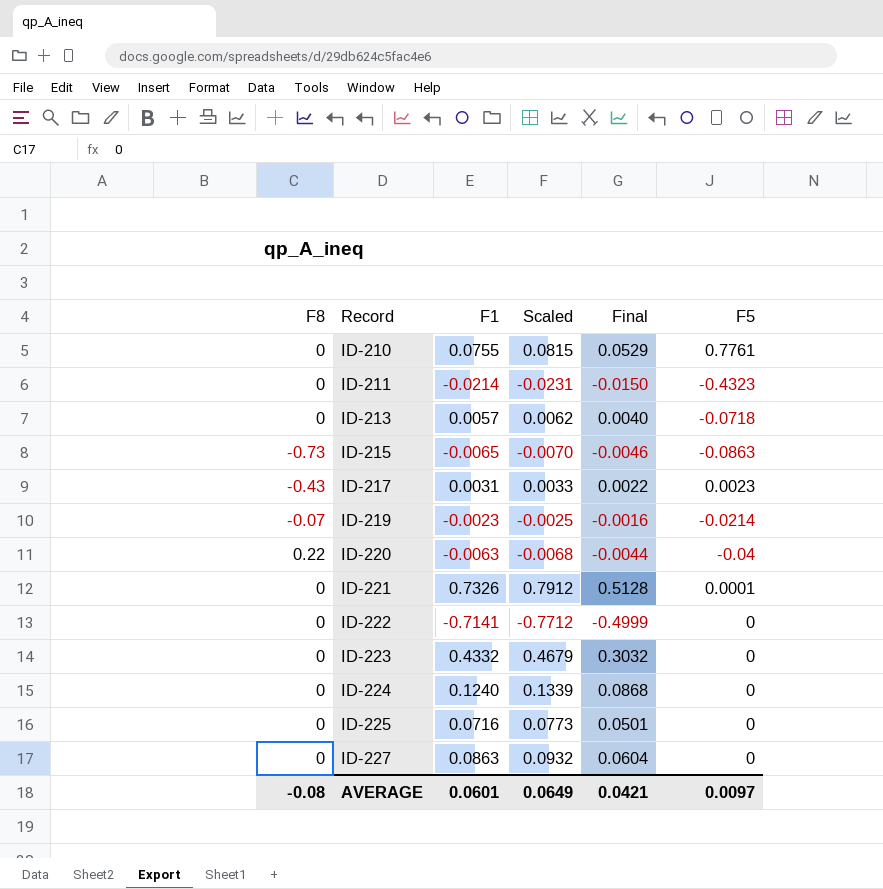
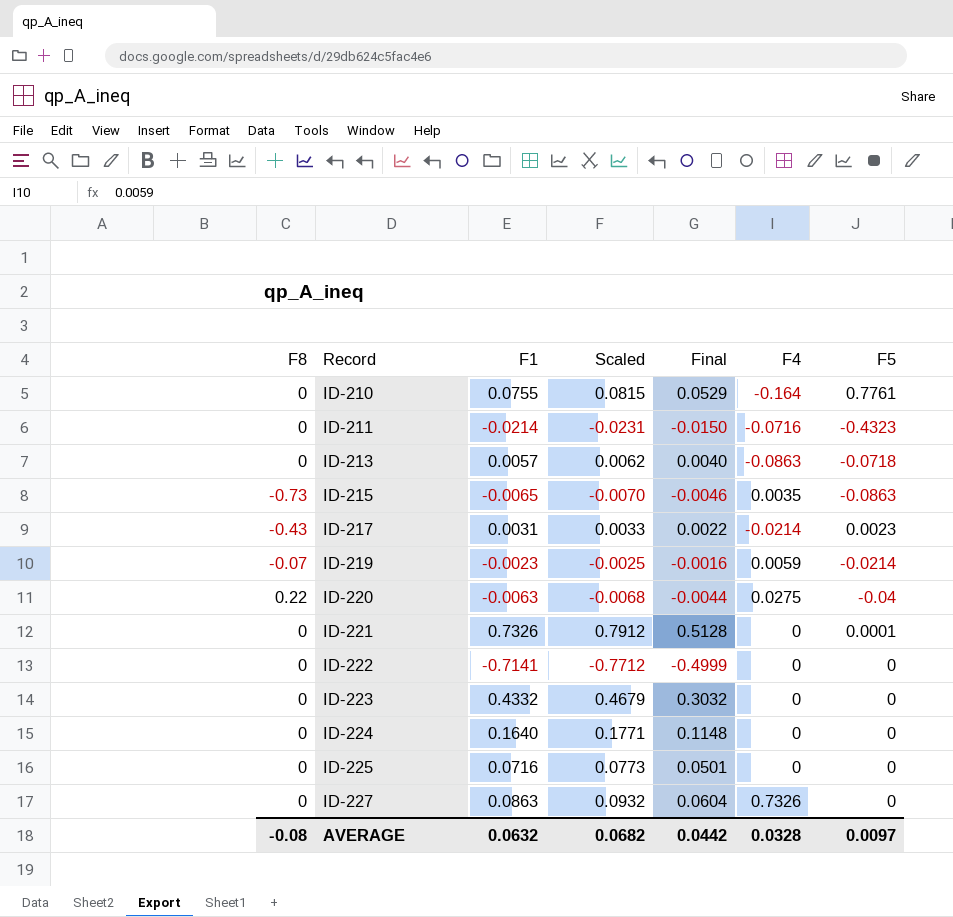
column F4 | position: none -> 6
ID-224 | F1: 0.1240 -> 0.1640
ID-224 | Scaled: 0.1339 -> 0.1771
ID-224 | Final: 0.0868 -> 0.1148
AVERAGE | F1: 0.0601 -> 0.0632
AVERAGE | Scaled: 0.0649 -> 0.0682
AVERAGE | Final: 0.0421 -> 0.0442

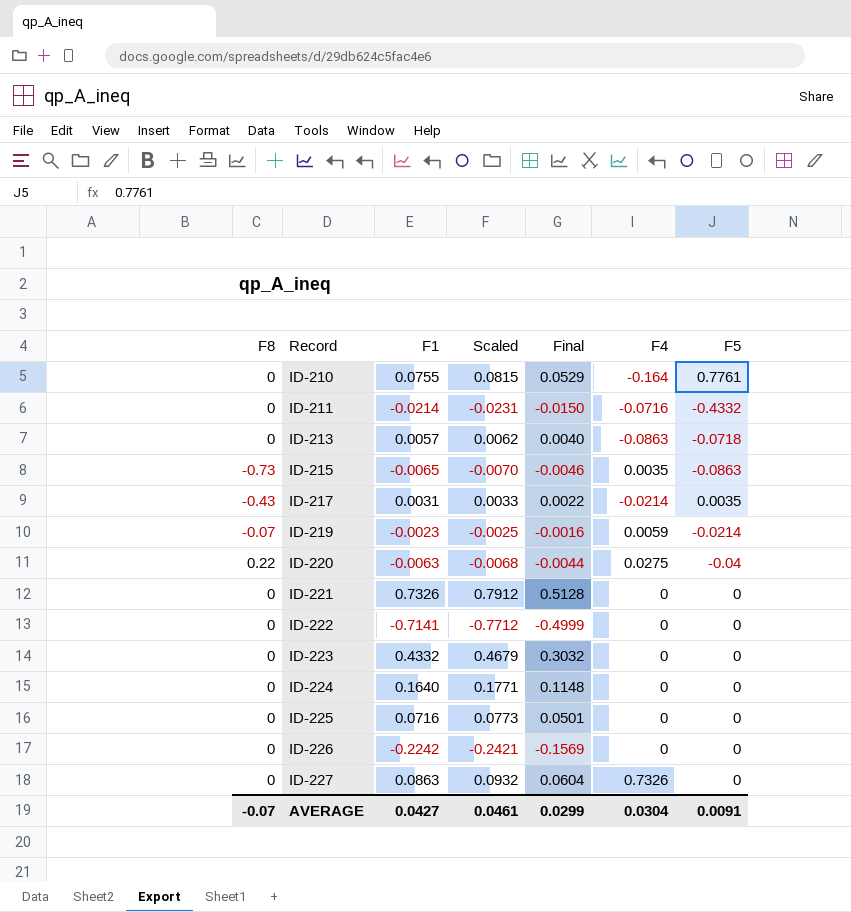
ID-211 | F5: -0.4323 -> -0.4332
ID-217 | F5: 0.0023 -> 0.0035
ID-221 | F5: 0.0001 -> 0
row ID-226: none -> 0 | -0.2242 | -0.2421 | -0.1569 | 0 | 0
AVERAGE | F8: -0.08 -> -0.07
AVERAGE | F1: 0.0632 -> 0.0427
AVERAGE | Scaled: 0.0682 -> 0.0461
AVERAGE | Final: 0.0442 -> 0.0299
AVERAGE | F4: 0.0328 -> 0.0304
AVERAGE | F5: 0.0097 -> 0.0091

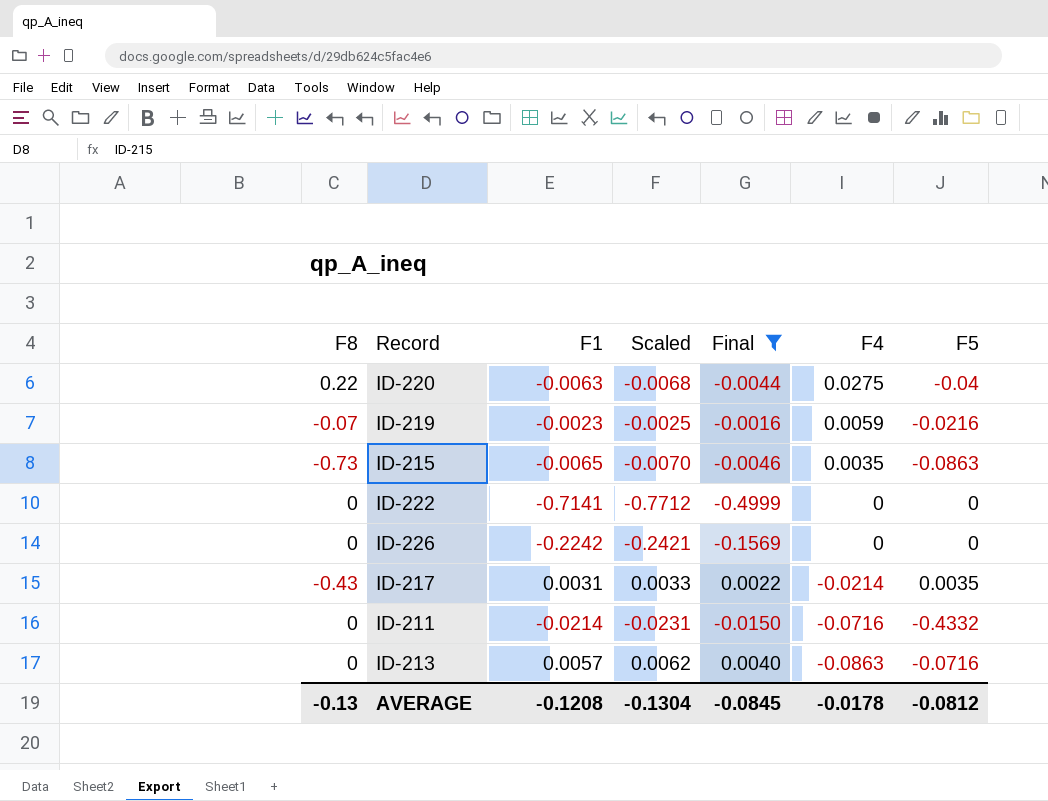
filter: none -> Final <= 0.0040
row order: Record ascending -> F4 descending
ID-219 | F5: -0.0214 -> -0.0216
ID-213 | F5: -0.0718 -> -0.0716
AVERAGE | F8: -0.07 -> -0.13
AVERAGE | F1: 0.0427 -> -0.1208
AVERAGE | Scaled: 0.0461 -> -0.1304
AVERAGE | Final: 0.0299 -> -0.0845
AVERAGE | F4: 0.0304 -> -0.0178
AVERAGE | F5: 0.0091 -> -0.0812

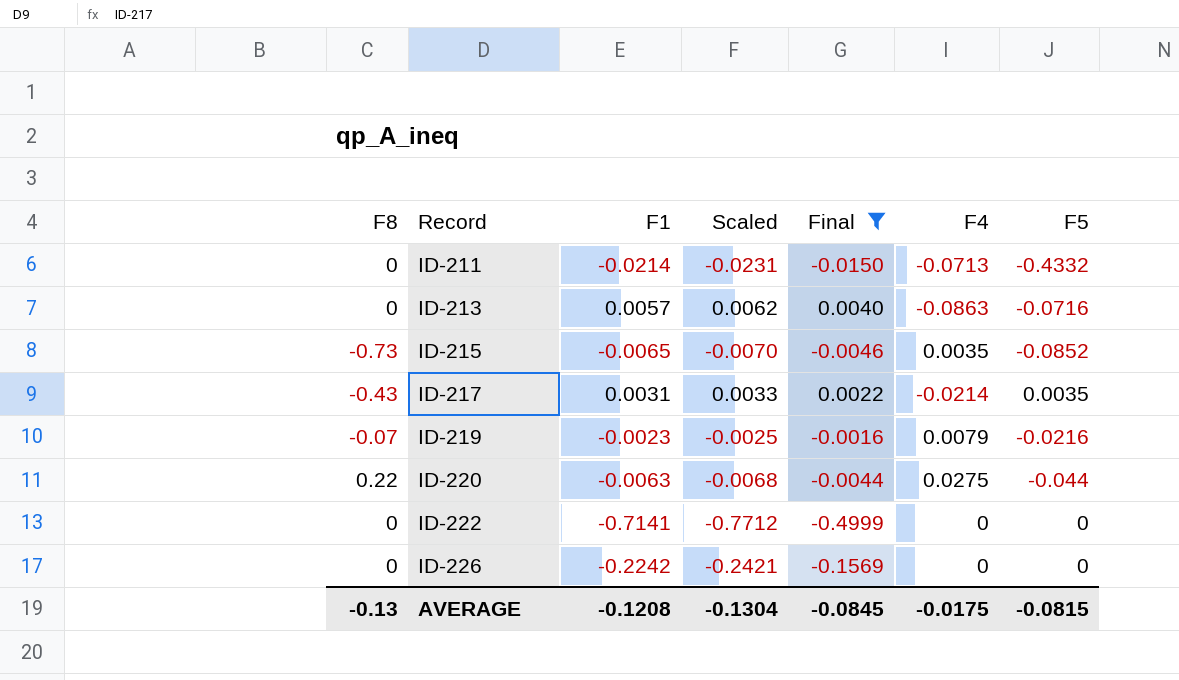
row order: F4 descending -> Record ascending
ID-211 | F4: -0.0716 -> -0.0713
ID-215 | F5: -0.0863 -> -0.0852
ID-219 | F4: 0.0059 -> 0.0079
ID-220 | F5: -0.04 -> -0.044
AVERAGE | F4: -0.0178 -> -0.0175
AVERAGE | F5: -0.0812 -> -0.0815

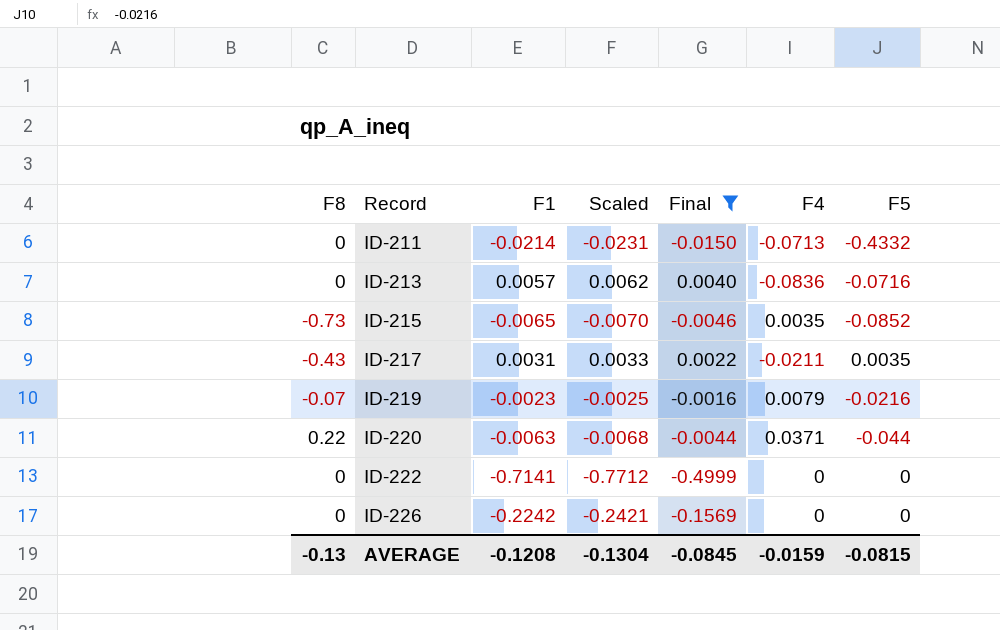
ID-213 | F4: -0.0863 -> -0.0836
ID-217 | F4: -0.0214 -> -0.0211
ID-220 | F4: 0.0275 -> 0.0371
AVERAGE | F4: -0.0175 -> -0.0159

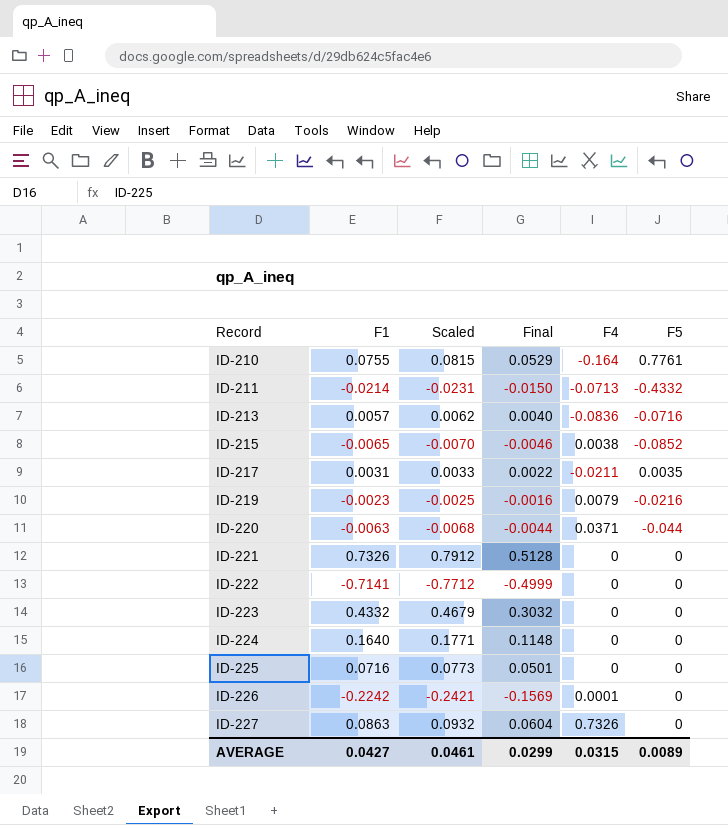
filter: Final <= 0.0040 -> none
column F8 | position: 1 -> none
ID-215 | F4: 0.0035 -> 0.0038
ID-226 | F4: 0 -> 0.0001
AVERAGE | F1: -0.1208 -> 0.0427
AVERAGE | Scaled: -0.1304 -> 0.0461
AVERAGE | Final: -0.0845 -> 0.0299
AVERAGE | F4: -0.0159 -> 0.0315
AVERAGE | F5: -0.0815 -> 0.0089

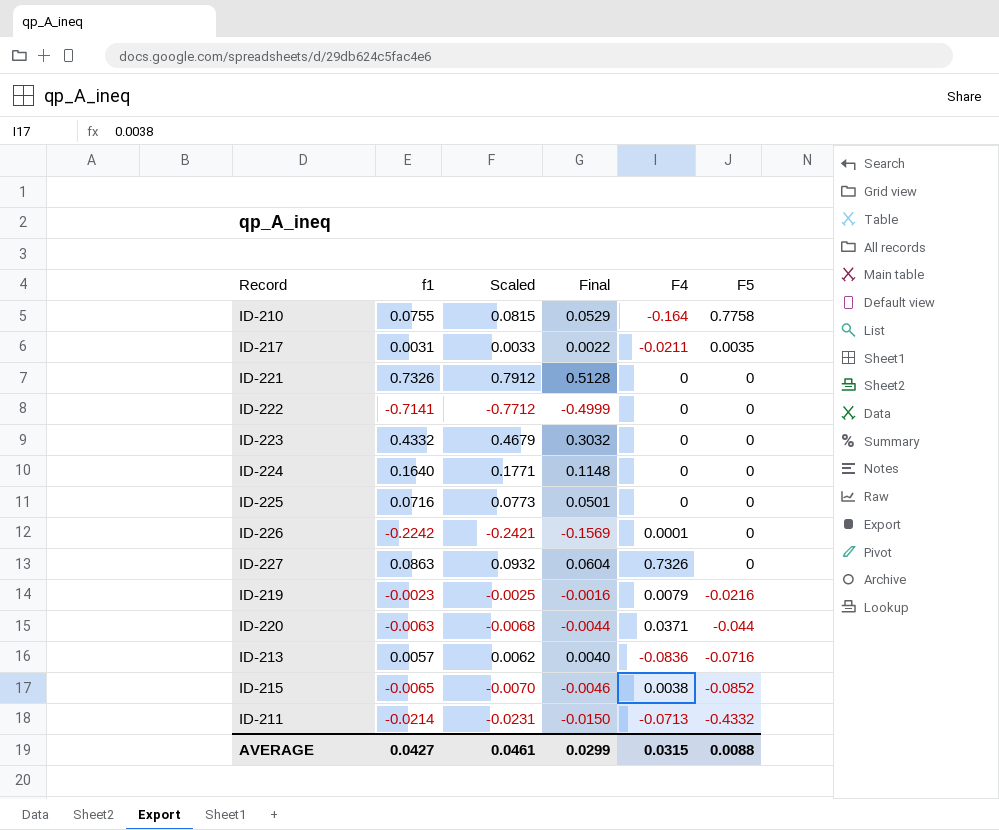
row order: Record ascending -> F5 descending
column name: F1 -> f1
ID-210 | F5: 0.7761 -> 0.7758
AVERAGE | F5: 0.0089 -> 0.0088

